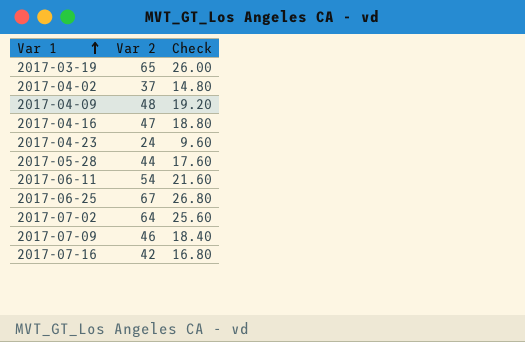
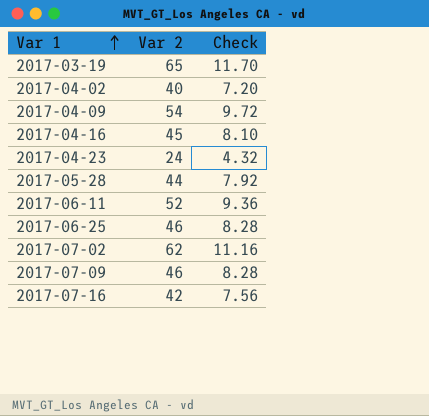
column Check | formula: [Var 2] * 0.4 -> [Var 2] * 0.18
2017-04-02 | Var 2: 37 -> 40
2017-04-09 | Var 2: 48 -> 54
2017-04-16 | Var 2: 47 -> 45
2017-06-11 | Var 2: 54 -> 52
2017-06-25 | Var 2: 67 -> 46
2017-07-02 | Var 2: 64 -> 62

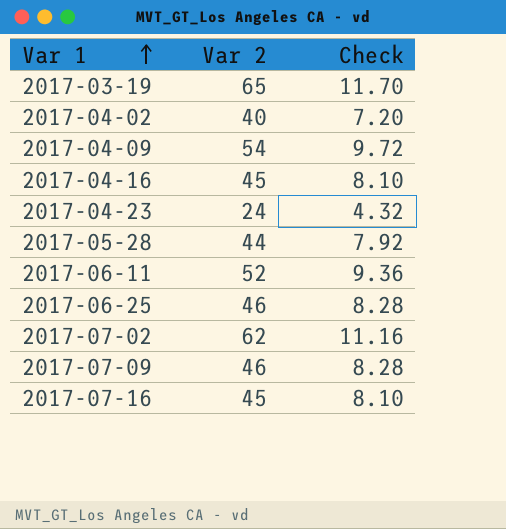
2017-07-16 | Var 2: 42 -> 45
2017-07-16 | Check: 7.56 -> 8.10

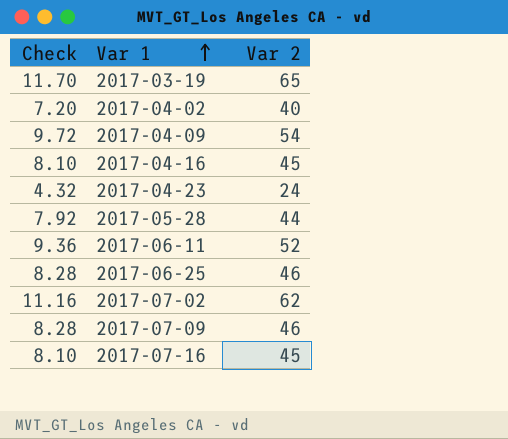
column Check | position: 3 -> 1

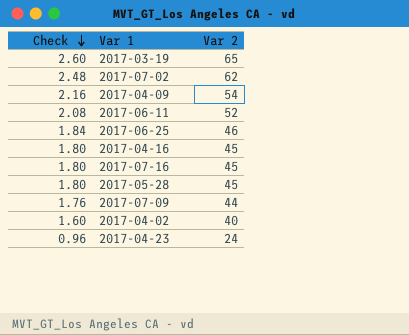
row order: Var 1 ascending -> Check descending
column Check | formula: [Var 2] * 0.18 -> [Var 2] * 0.04
2017-05-28 | Var 2: 44 -> 45
2017-07-09 | Var 2: 46 -> 44

